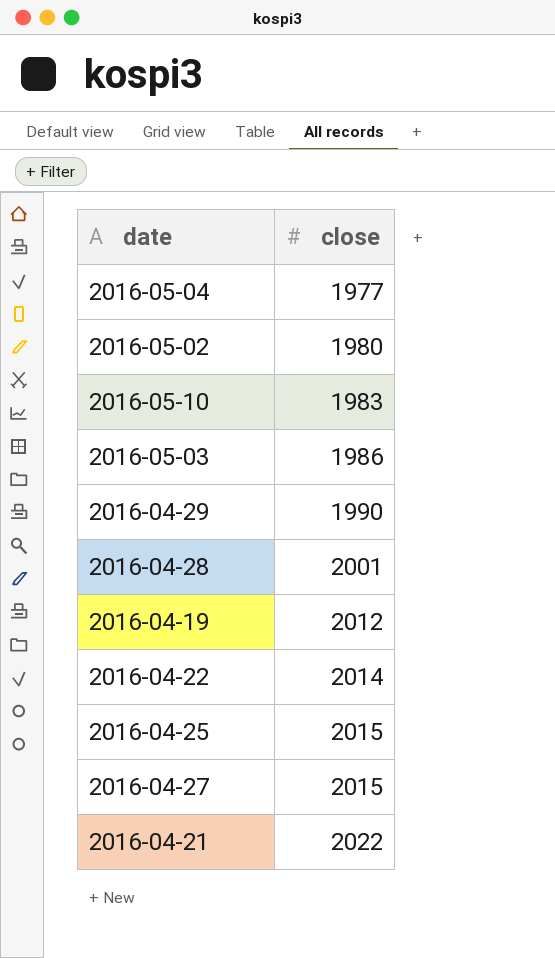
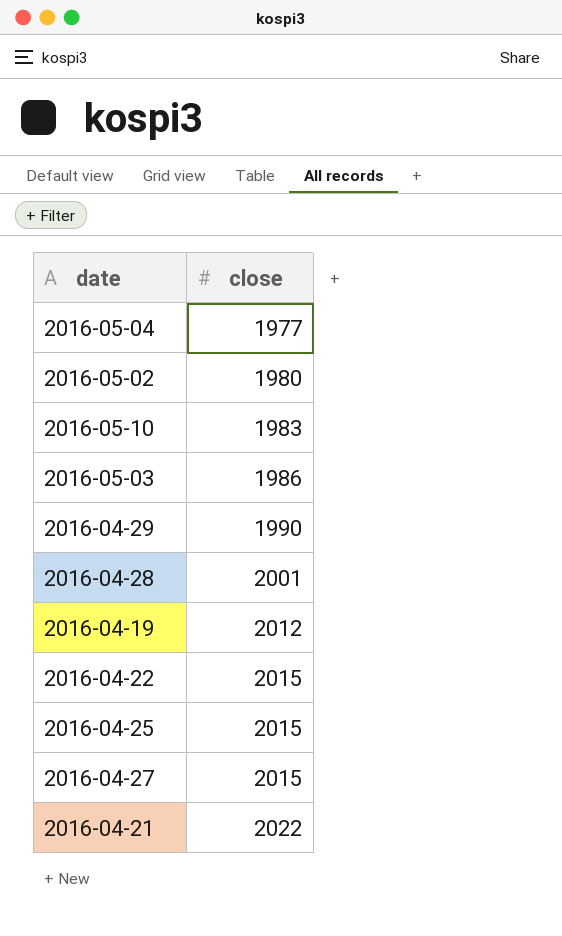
2016-04-22 | close: 2014 -> 2015

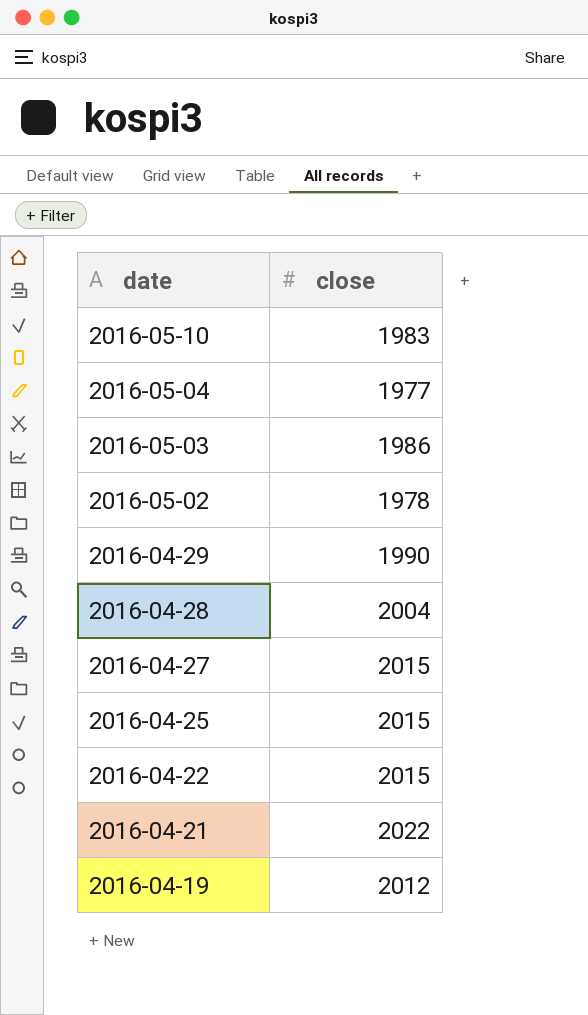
row order: close ascending -> date descending
2016-05-02 | close: 1980 -> 1978
2016-04-28 | close: 2001 -> 2004

